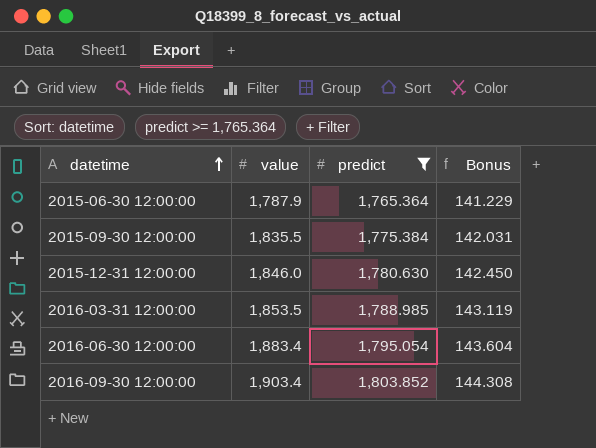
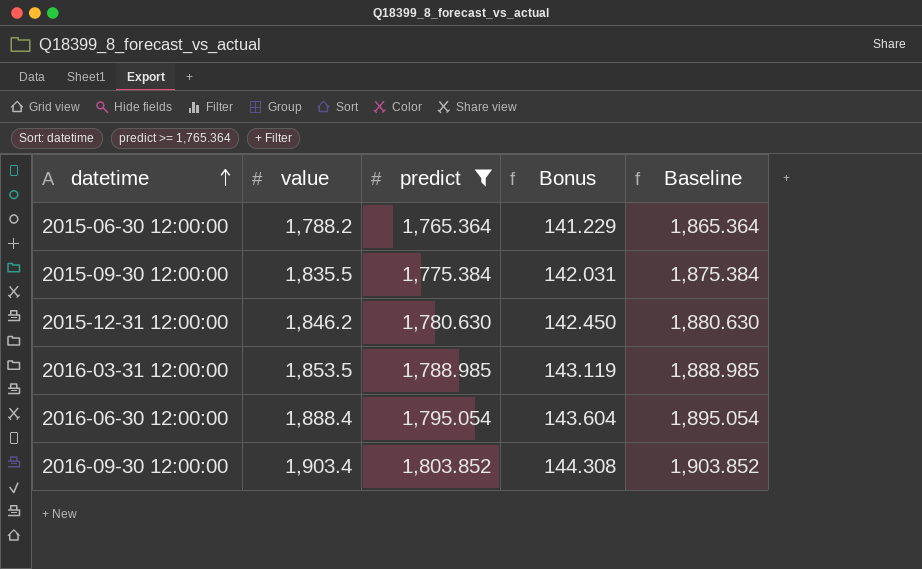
column Baseline | formula: none -> [predict] + 100
2015-06-30 12:00:00 | value: 1,787.9 -> 1,788.2
2015-12-31 12:00:00 | value: 1,846.0 -> 1,846.2
2016-06-30 12:00:00 | value: 1,883.4 -> 1,888.4

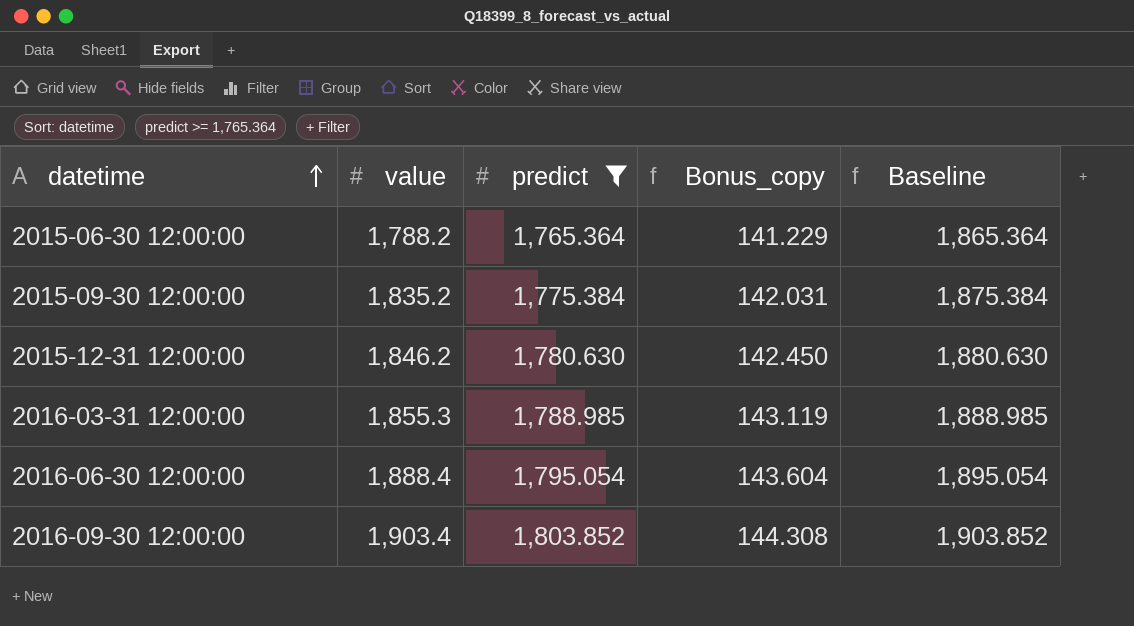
column name: Bonus -> Bonus_copy
2015-09-30 12:00:00 | value: 1,835.5 -> 1,835.2
2016-03-31 12:00:00 | value: 1,853.5 -> 1,855.3

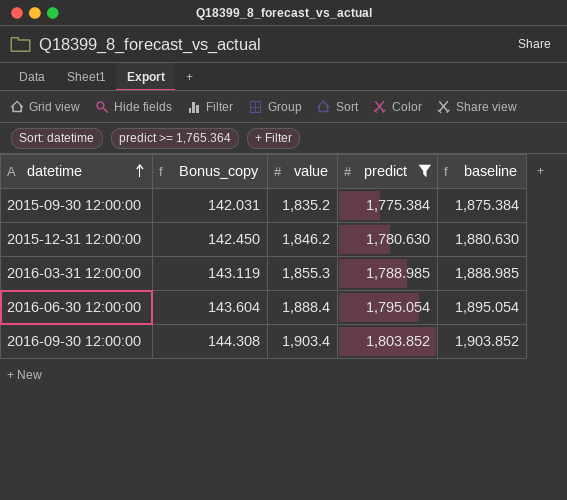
column Bonus_copy | position: 4 -> 2
column name: Baseline -> baseline
row 2015-06-30 12:00:00: 1,788.2 | 1,765.364 | 141.229 | 1,865.364 -> none

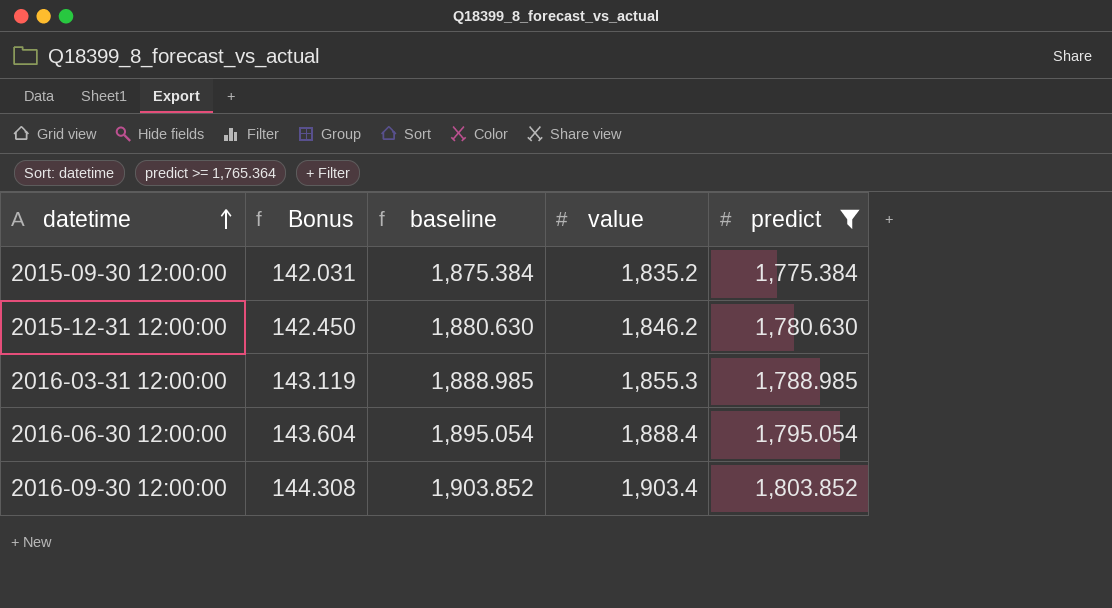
column name: Bonus_copy -> Bonus
column baseline | position: 5 -> 3

